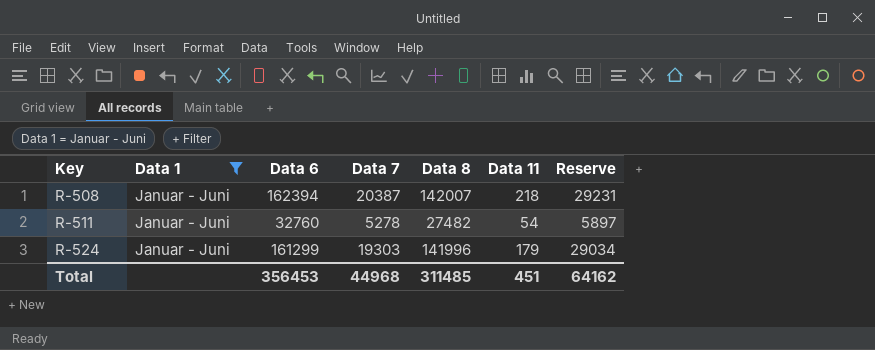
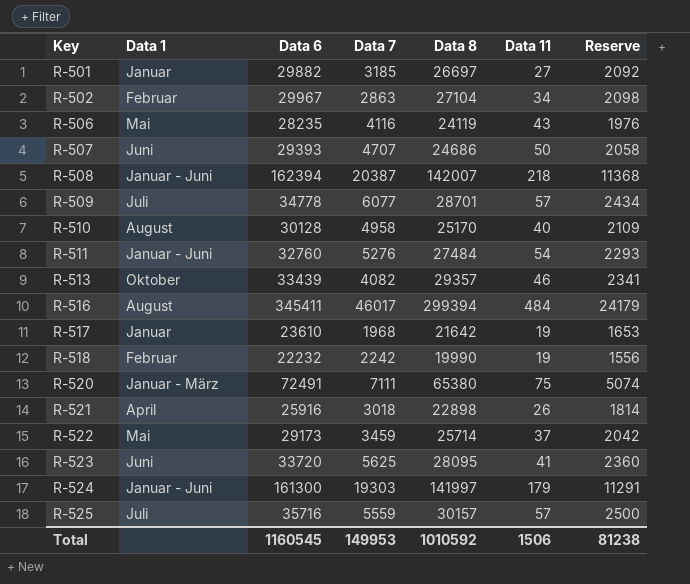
filter: Data 1 = Januar - Juni -> none
column Reserve | formula: [Data 6] * 0.18 -> [Data 6] * 0.07
R-511 | Data 7: 5278 -> 5276
R-511 | Data 8: 27482 -> 27484
R-524 | Data 6: 161299 -> 161300
R-524 | Data 8: 141996 -> 141997
Total | Data 6: 356453 -> 1160545
Total | Data 7: 44968 -> 149953
Total | Data 8: 311485 -> 1010592
Total | Data 11: 451 -> 1506
Total | Reserve: 64162 -> 81238

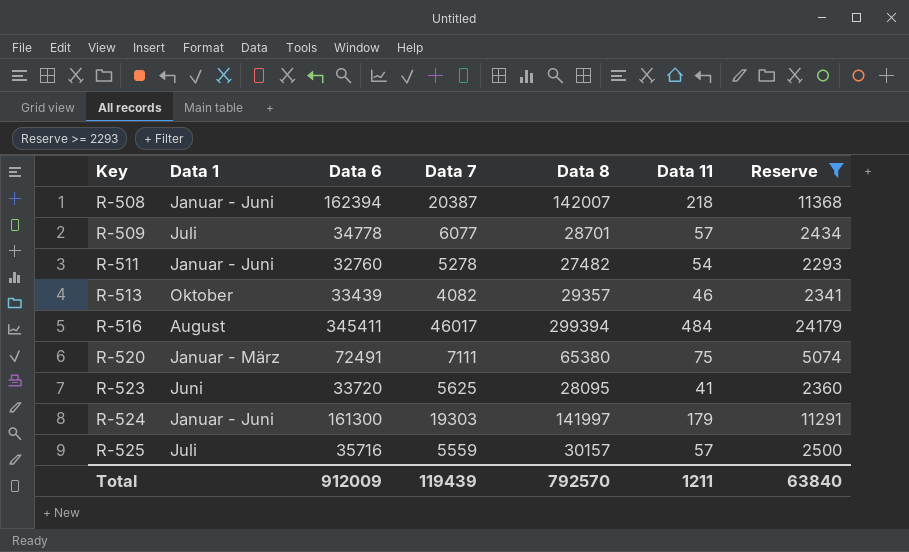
filter: none -> Reserve >= 2293
R-511 | Data 7: 5276 -> 5278
R-511 | Data 8: 27484 -> 27482
Total | Data 6: 1160545 -> 912009
Total | Data 7: 149953 -> 119439
Total | Data 8: 1010592 -> 792570
Total | Data 11: 1506 -> 1211
Total | Reserve: 81238 -> 63840

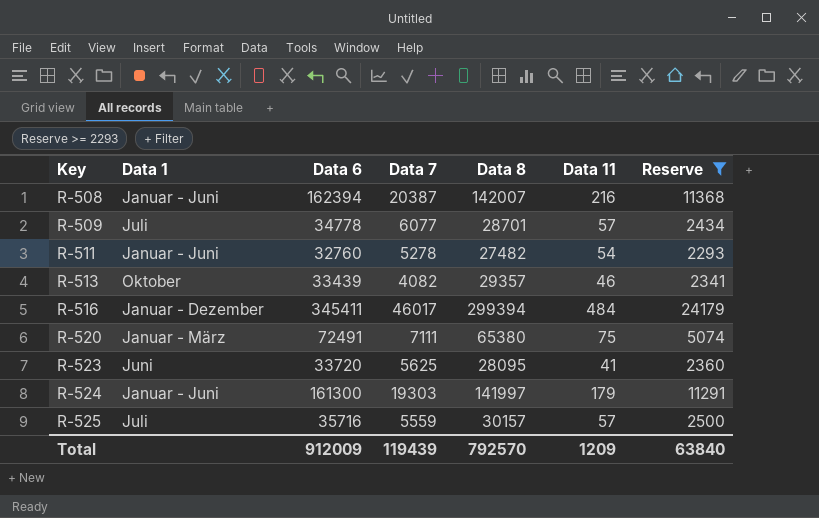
R-508 | Data 11: 218 -> 216
R-516 | Data 1: August -> Januar - Dezember
Total | Data 11: 1211 -> 1209

